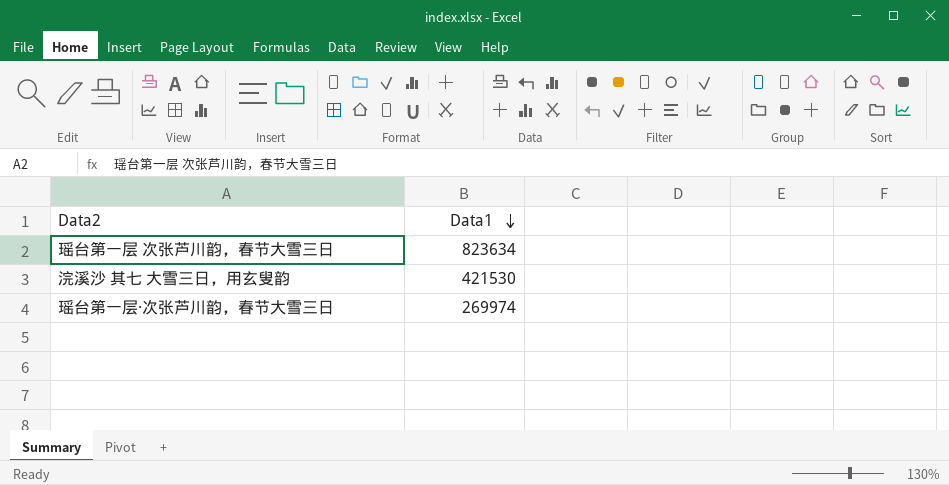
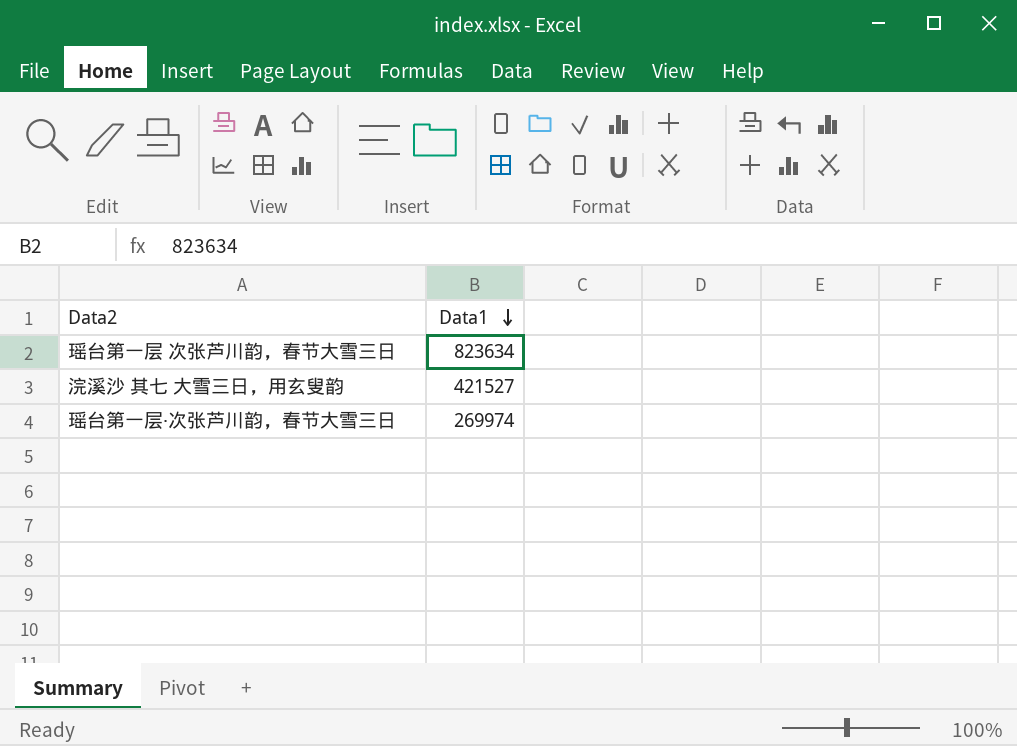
浣溪沙 其七 大雪三日，用玄叟韵 | Data1: 421530 -> 421527

